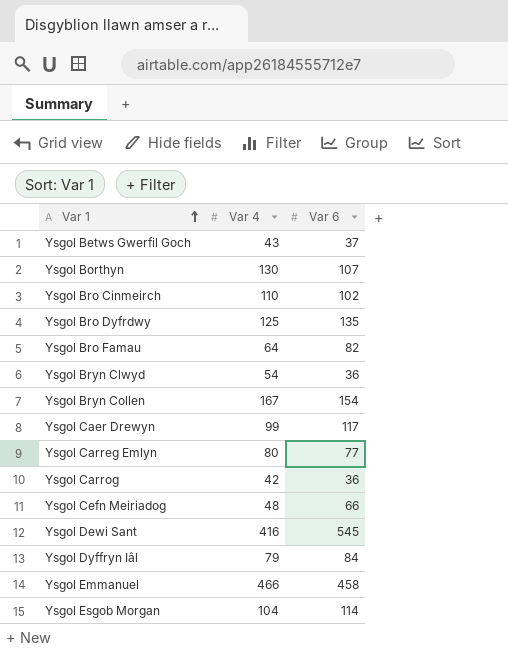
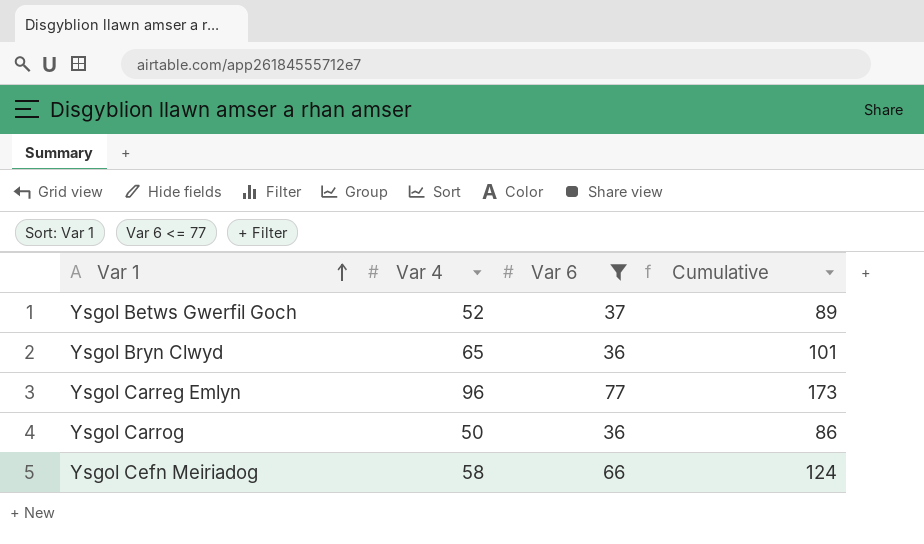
filter: none -> Var 6 <= 77
column Cumulative | formula: none -> [Var 4] + [Var 6]
Ysgol Betws Gwerfil Goch | Var 4: 43 -> 52
Ysgol Bryn Clwyd | Var 4: 54 -> 65
Ysgol Carreg Emlyn | Var 4: 80 -> 96
Ysgol Carrog | Var 4: 42 -> 50
Ysgol Cefn Meiriadog | Var 4: 48 -> 58

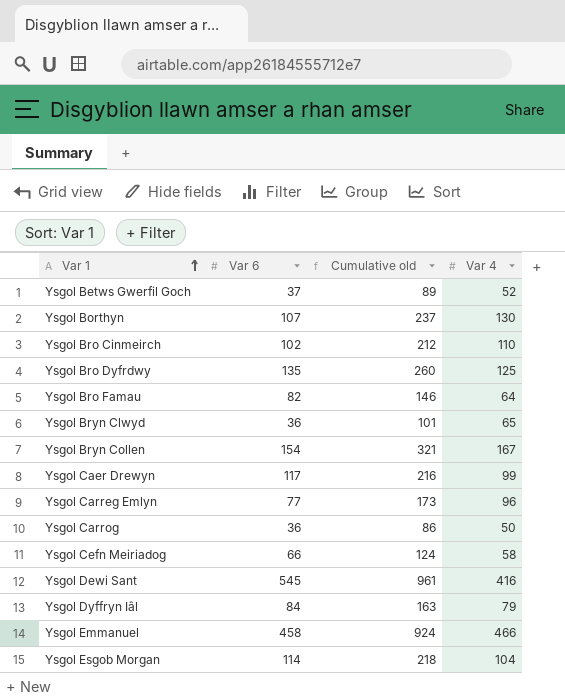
filter: Var 6 <= 77 -> none
column name: Cumulative -> Cumulative old
column Var 4 | position: 2 -> 4

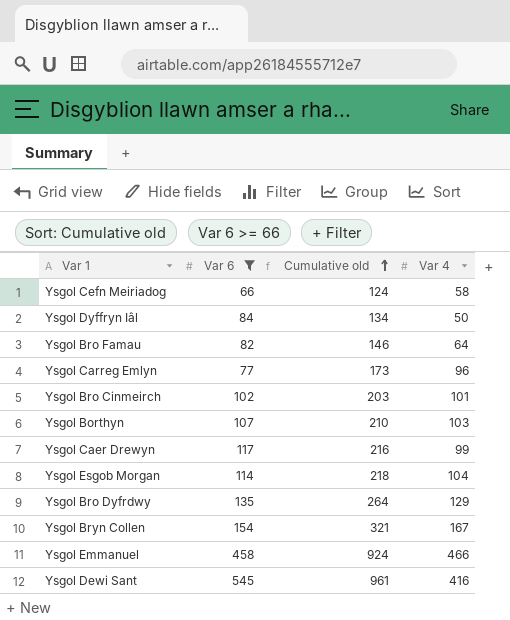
filter: none -> Var 6 >= 66
row order: Var 1 ascending -> Cumulative old ascending
Ysgol Dyffryn Iâl | Cumulative old: 163 -> 134
Ysgol Dyffryn Iâl | Var 4: 79 -> 50
Ysgol Bro Cinmeirch | Cumulative old: 212 -> 203
Ysgol Bro Cinmeirch | Var 4: 110 -> 101
Ysgol Borthyn | Cumulative old: 237 -> 210
Ysgol Borthyn | Var 4: 130 -> 103
Ysgol Bro Dyfrdwy | Cumulative old: 260 -> 264
Ysgol Bro Dyfrdwy | Var 4: 125 -> 129

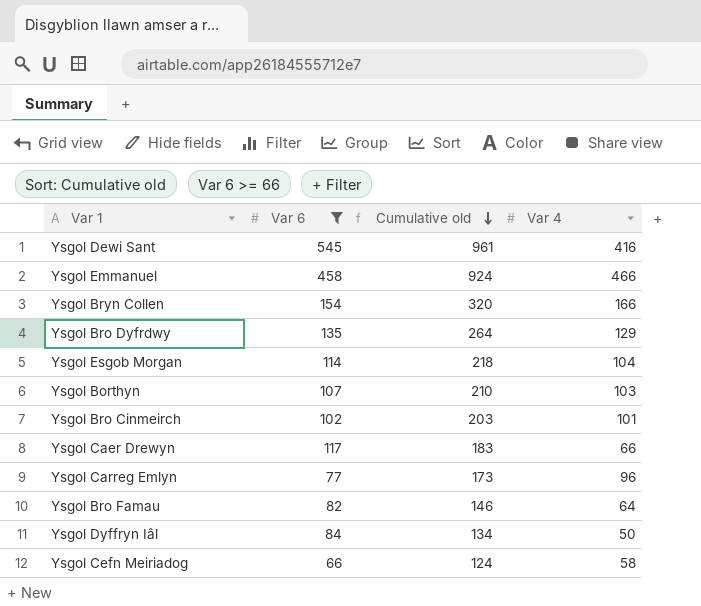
row order: Cumulative old ascending -> Cumulative old descending
Ysgol Bryn Collen | Cumulative old: 321 -> 320
Ysgol Bryn Collen | Var 4: 167 -> 166
Ysgol Caer Drewyn | Cumulative old: 216 -> 183
Ysgol Caer Drewyn | Var 4: 99 -> 66

